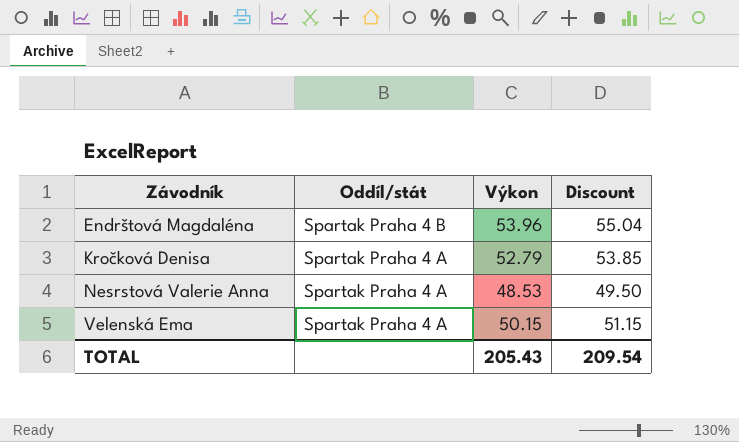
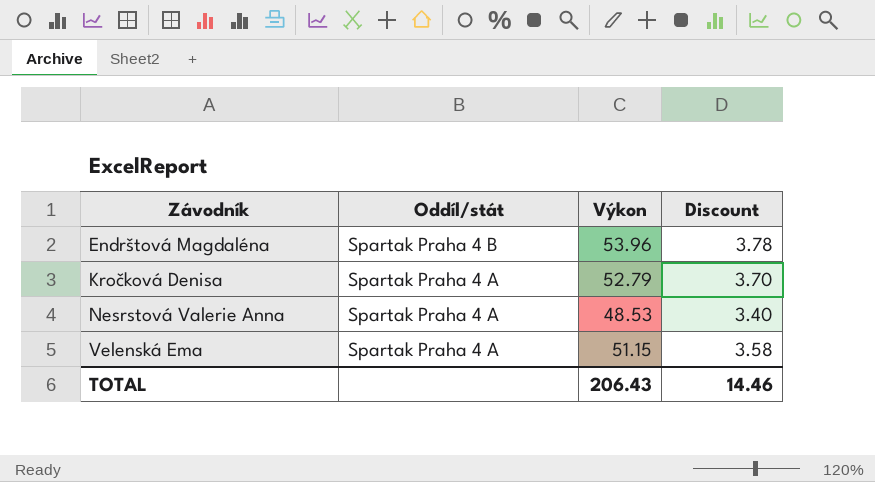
column Discount | formula: [Výkon] * 1.02 -> [Výkon] * 0.07
Velenská Ema | Výkon: 50.15 -> 51.15
TOTAL | Výkon: 205.43 -> 206.43
TOTAL | Discount: 209.54 -> 14.46

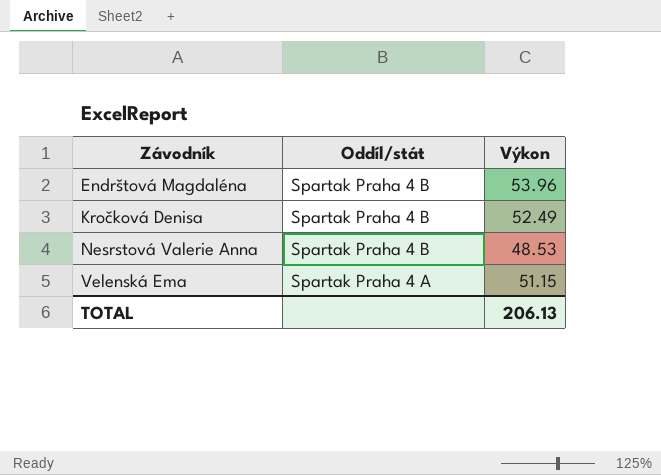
column Discount | formula: [Výkon] * 0.07 -> none
Kročková Denisa | Oddíl/stát: Spartak Praha 4 A -> Spartak Praha 4 B
Kročková Denisa | Výkon: 52.79 -> 52.49
Nesrstová Valerie Anna | Oddíl/stát: Spartak Praha 4 A -> Spartak Praha 4 B
TOTAL | Výkon: 206.43 -> 206.13

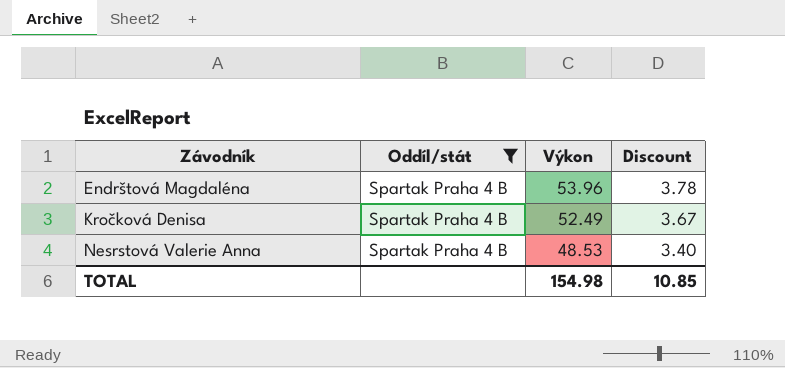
filter: none -> Oddíl/stát = Spartak Praha 4 B
column Discount | formula: none -> [Výkon] * 0.07
TOTAL | Výkon: 206.13 -> 154.98

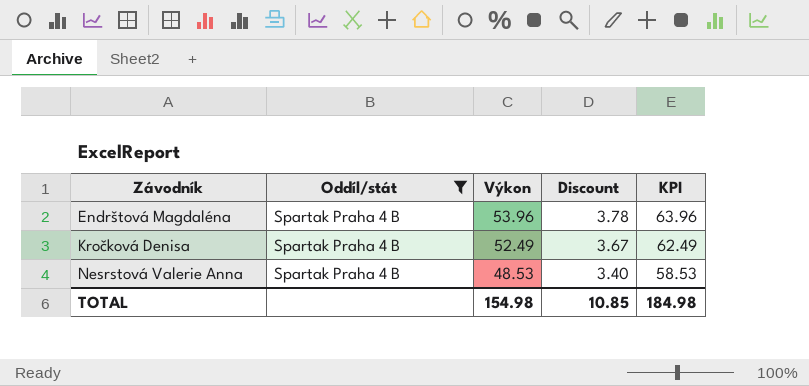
column KPI | formula: none -> [Výkon] + 10

